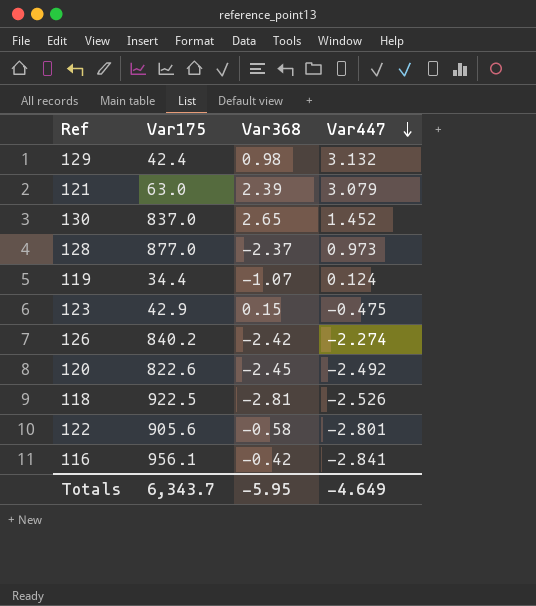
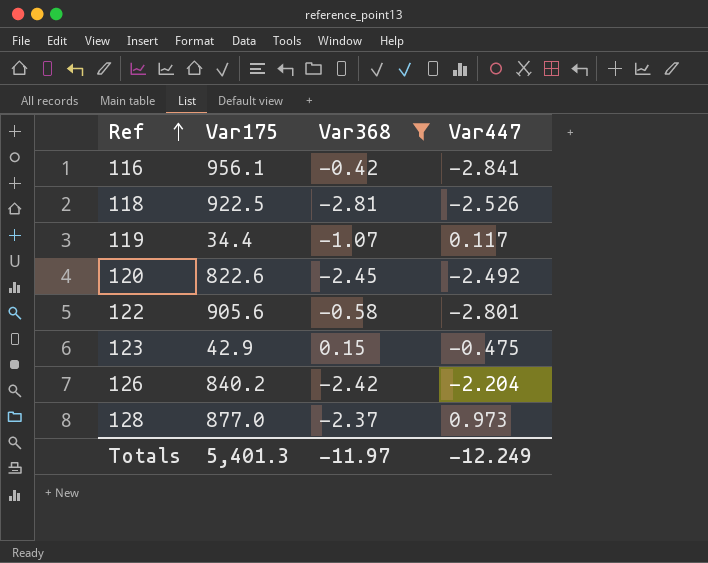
filter: none -> Var368 <= 0.15
row order: Var447 descending -> Ref ascending
119 | Var447: 0.124 -> 0.117
126 | Var447: -2.274 -> -2.204
Totals | Var175: 6,343.7 -> 5,401.3
Totals | Var368: -5.95 -> -11.97
Totals | Var447: -4.649 -> -12.249

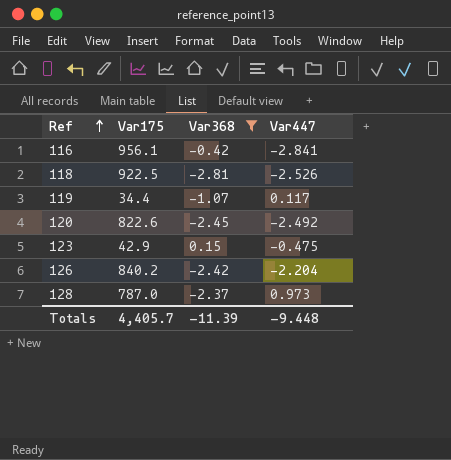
row 122: 905.6 | -0.58 | -2.801 -> none
128 | Var175: 877.0 -> 787.0
Totals | Var175: 5,401.3 -> 4,405.7
Totals | Var368: -11.97 -> -11.39
Totals | Var447: -12.249 -> -9.448

